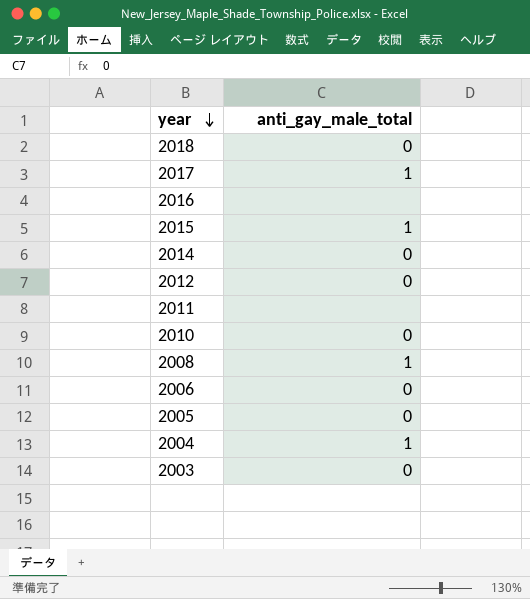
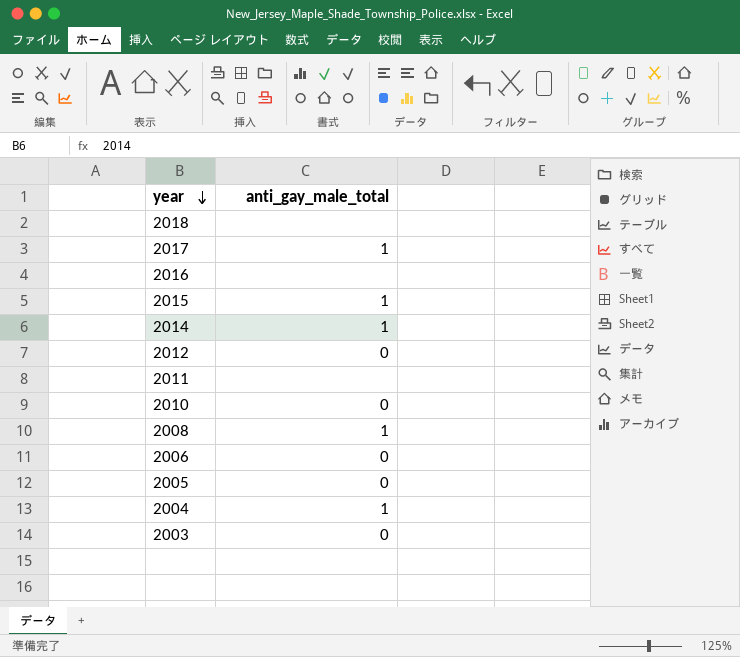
2018 | anti_gay_male_total: 0 -> none
2014 | anti_gay_male_total: 0 -> 1

